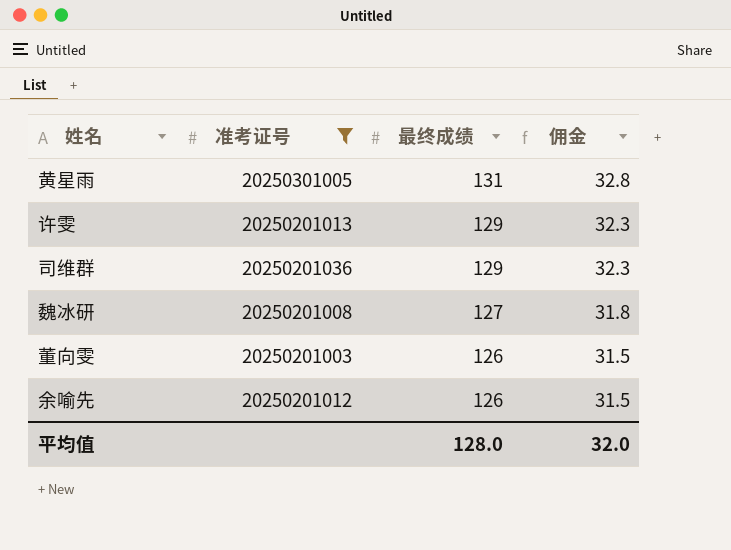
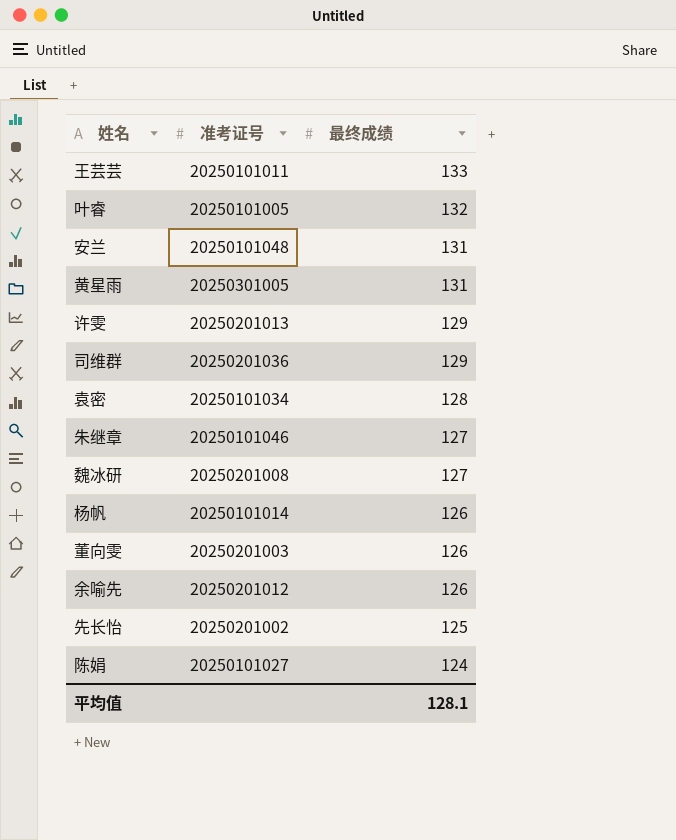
filter: 准考证号 >= 20250201003 -> none
column 佣金 | formula: [最终成绩] * 0.25 -> none
平均值 | 最终成绩: 128.0 -> 128.1

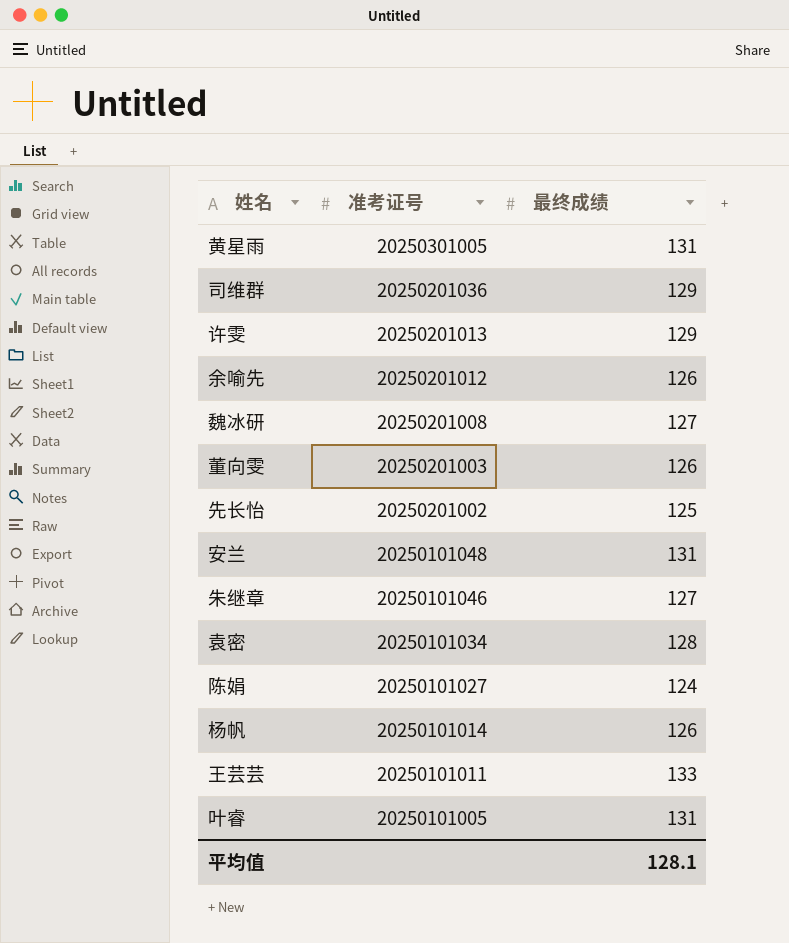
row order: 最终成绩 descending -> 准考证号 descending
叶睿 | 最终成绩: 132 -> 131

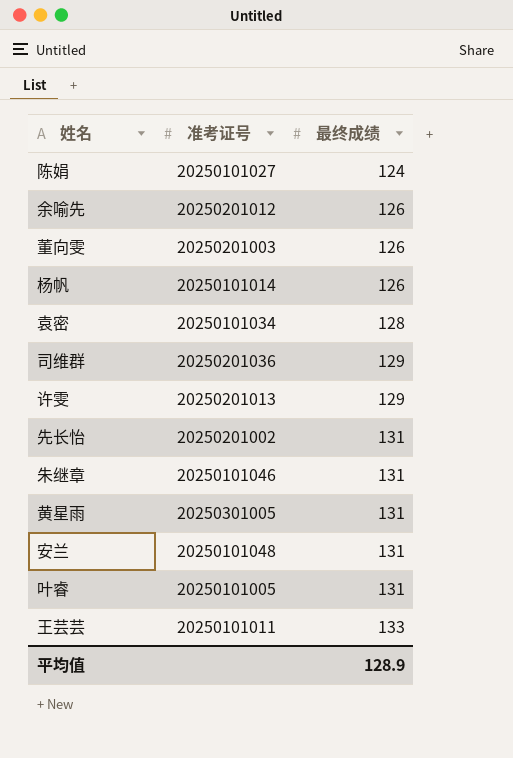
row order: 准考证号 descending -> 最终成绩 ascending
row 魏冰研: 20250201008 | 127 -> none
先长怡 | 最终成绩: 125 -> 131
朱继章 | 最终成绩: 127 -> 131
平均值 | 最终成绩: 128.1 -> 128.9

